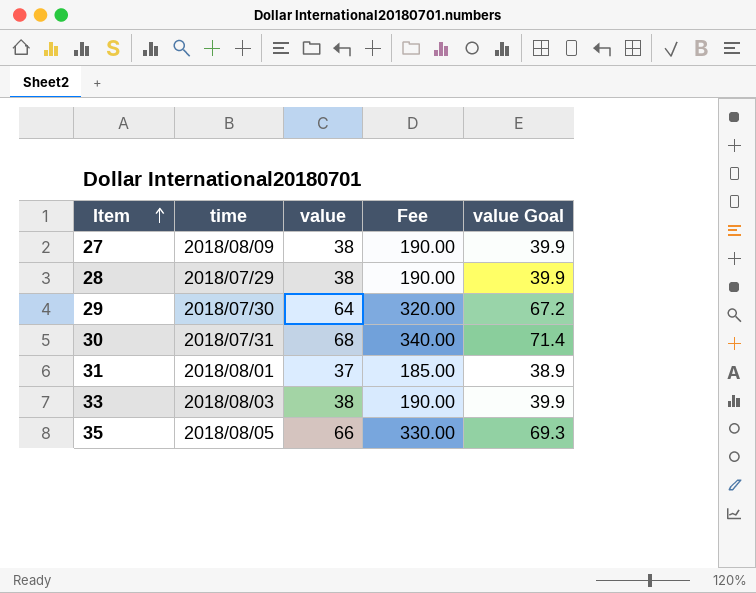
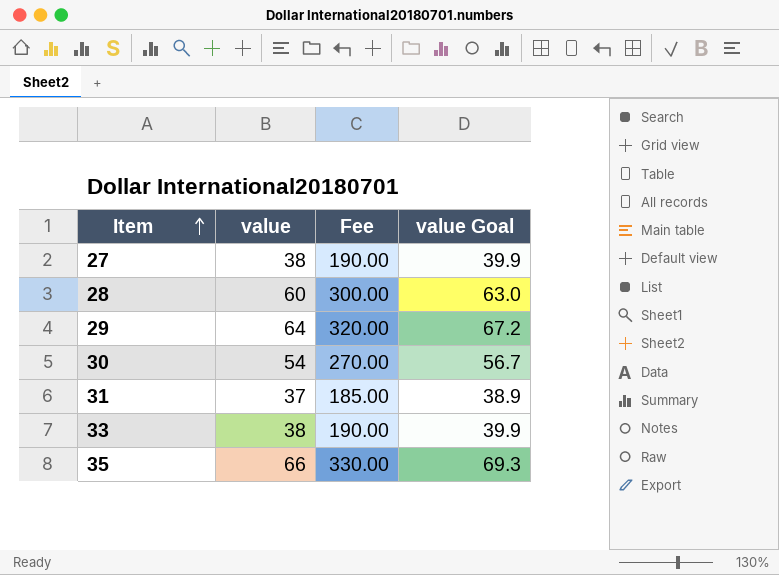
column time | position: 2 -> none
28 | value: 38 -> 60
28 | Fee: 190.00 -> 300.00
28 | value Goal: 39.9 -> 63.0
30 | value: 68 -> 54
30 | Fee: 340.00 -> 270.00
30 | value Goal: 71.4 -> 56.7

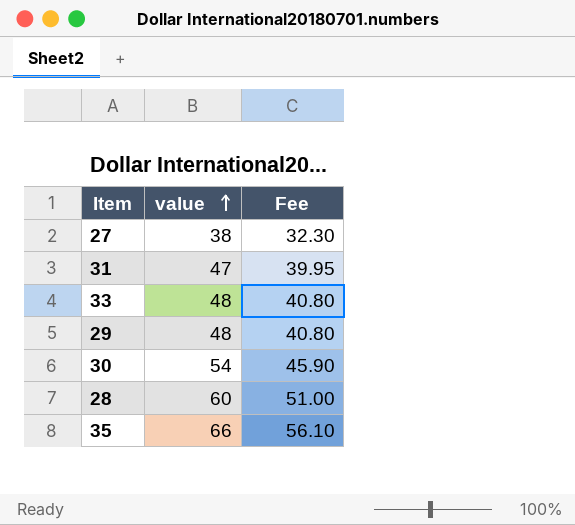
row order: Item ascending -> value ascending
column value Goal | formula: [value] * 1.05 -> none
column Fee | formula: [value] * 5 -> [value] * 0.85
31 | value: 37 -> 47
33 | value: 38 -> 48
29 | value: 64 -> 48

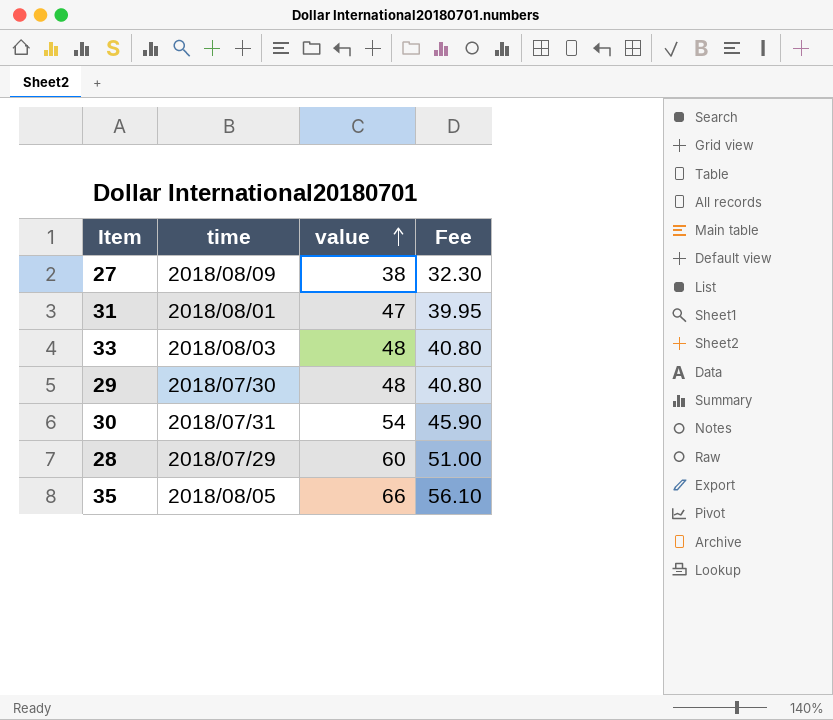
column time | position: none -> 2

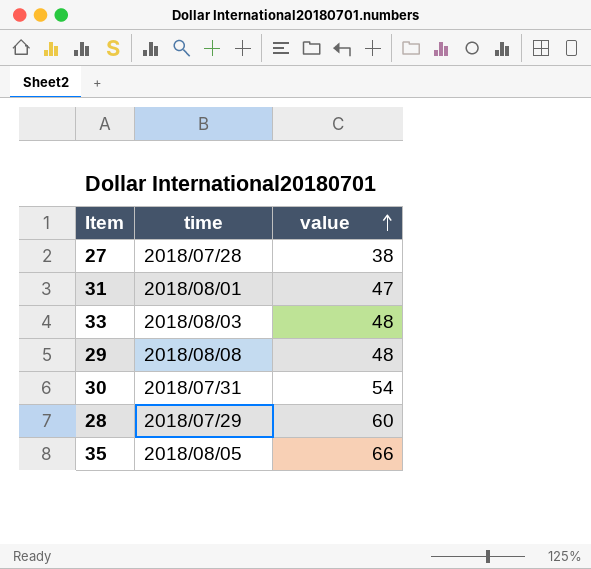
column Fee | formula: [value] * 0.85 -> none
27 | time: 2018/08/09 -> 2018/07/28
29 | time: 2018/07/30 -> 2018/08/08

